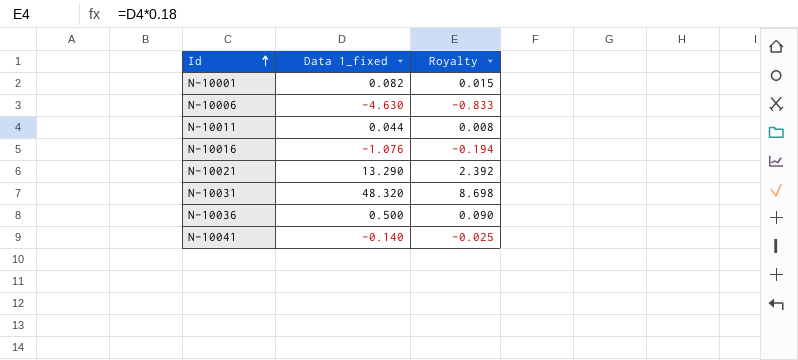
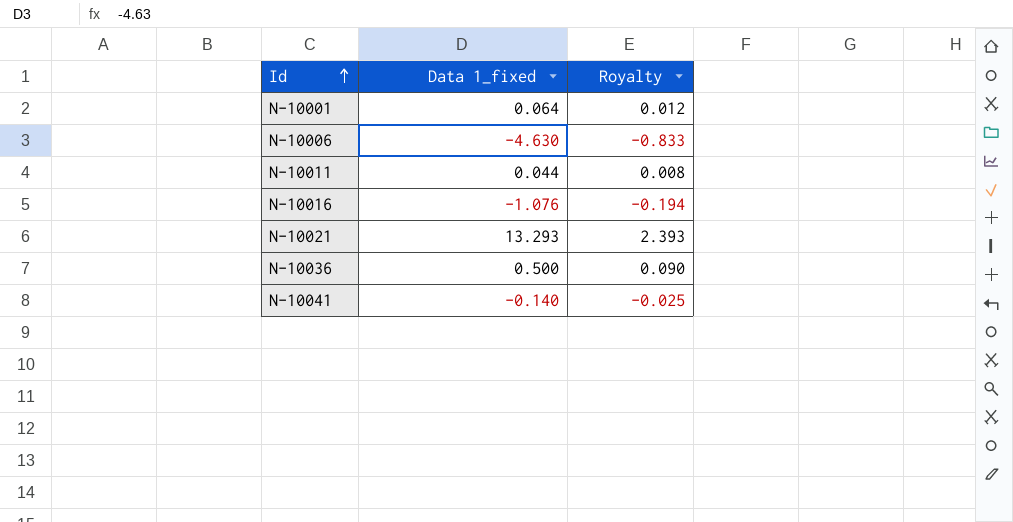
row N-10031: 48.320 | 8.698 -> none
N-10001 | Data 1_fixed: 0.082 -> 0.064
N-10001 | Royalty: 0.015 -> 0.012
N-10021 | Data 1_fixed: 13.290 -> 13.293
N-10021 | Royalty: 2.392 -> 2.393

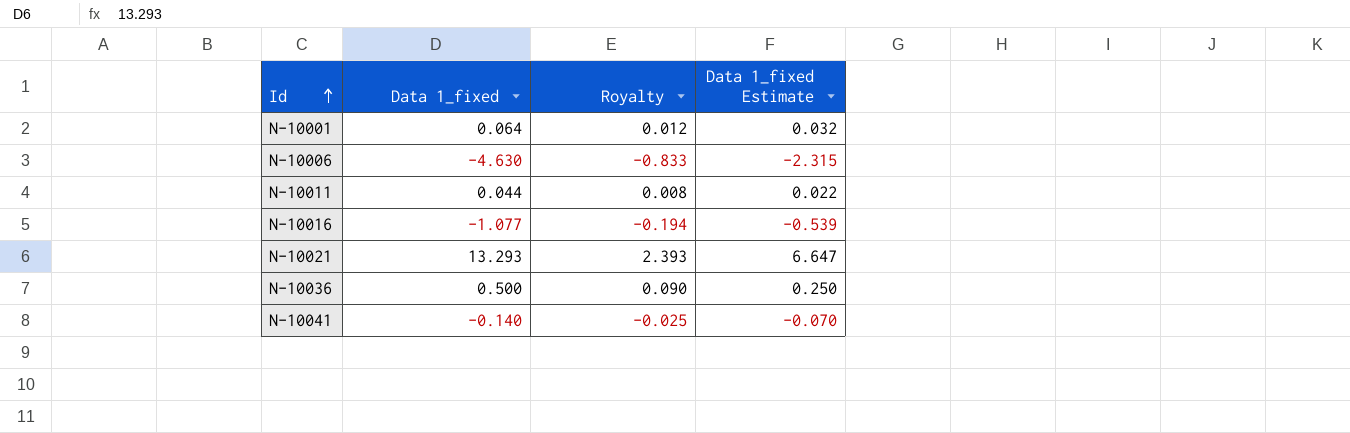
column Data 1_fixed Estimate | formula: none -> [Data 1_fixed] * 0.5
N-10016 | Data 1_fixed: -1.076 -> -1.077

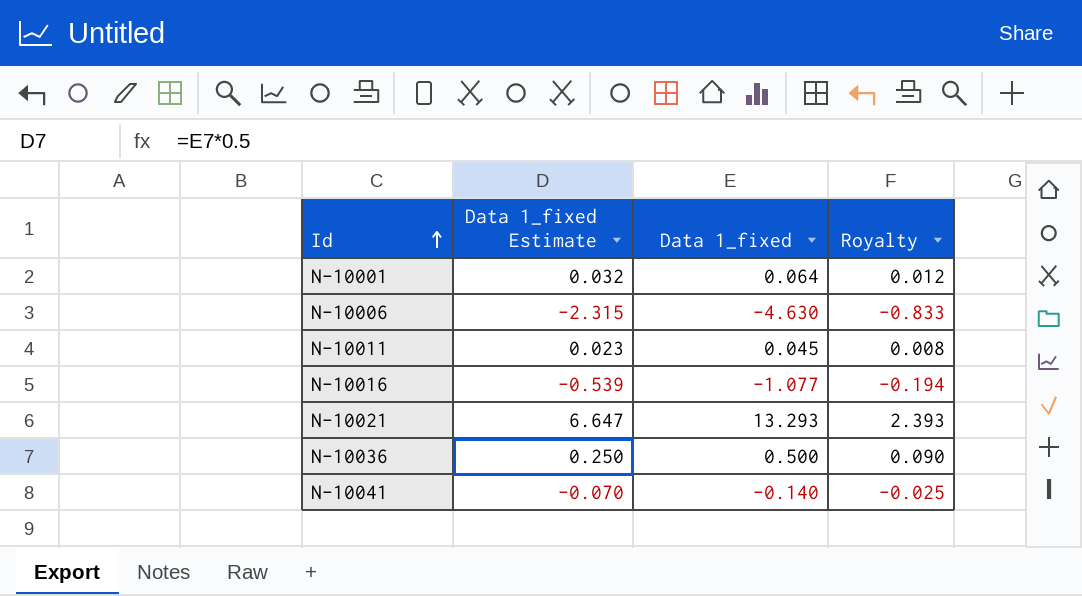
column Data 1_fixed Estimate | position: 4 -> 2
N-10011 | Data 1_fixed Estimate: 0.022 -> 0.023
N-10011 | Data 1_fixed: 0.044 -> 0.045

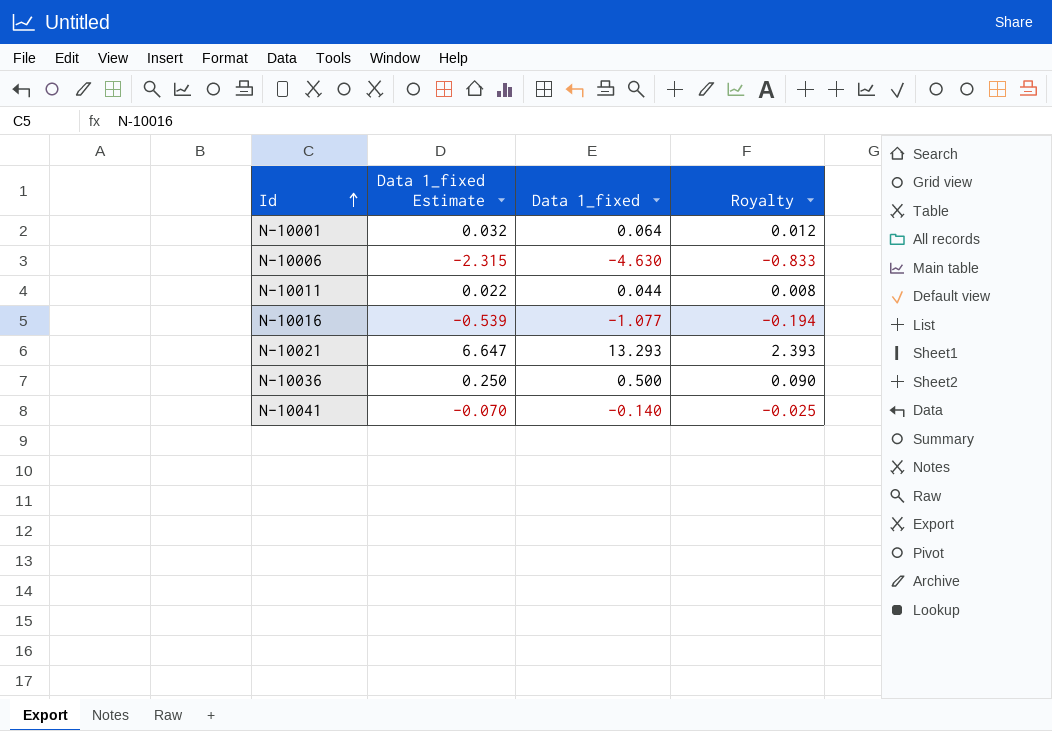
N-10011 | Data 1_fixed Estimate: 0.023 -> 0.022
N-10011 | Data 1_fixed: 0.045 -> 0.044

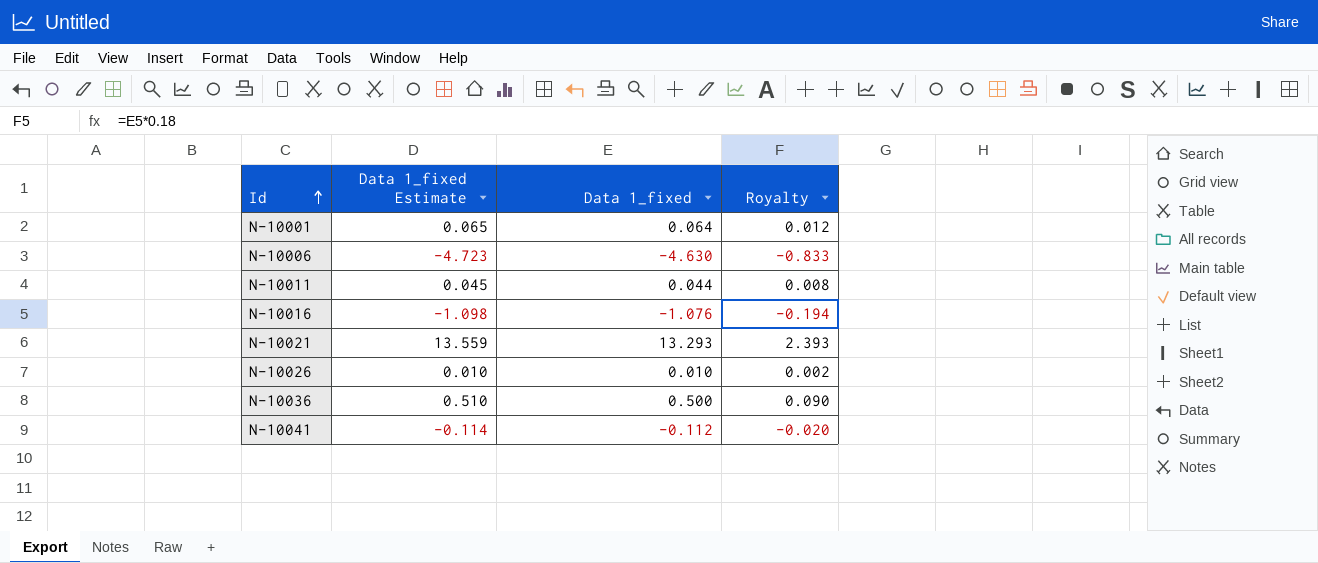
column Data 1_fixed Estimate | formula: [Data 1_fixed] * 0.5 -> [Data 1_fixed] * 1.02
N-10016 | Data 1_fixed: -1.077 -> -1.076
row N-10026: none -> 0.010 | 0.010 | 0.002
N-10041 | Data 1_fixed: -0.140 -> -0.112
N-10041 | Royalty: -0.025 -> -0.020

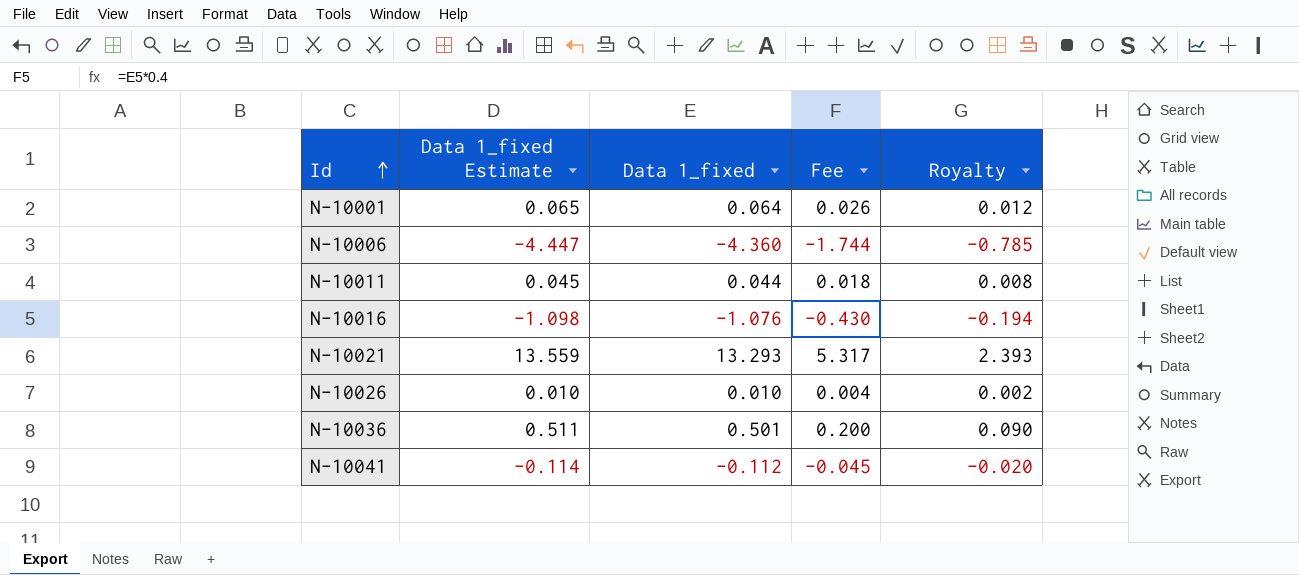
column Fee | formula: none -> [Data 1_fixed] * 0.4
N-10006 | Data 1_fixed Estimate: -4.723 -> -4.447
N-10006 | Data 1_fixed: -4.630 -> -4.360
N-10006 | Royalty: -0.833 -> -0.785
N-10036 | Data 1_fixed Estimate: 0.510 -> 0.511
N-10036 | Data 1_fixed: 0.500 -> 0.501

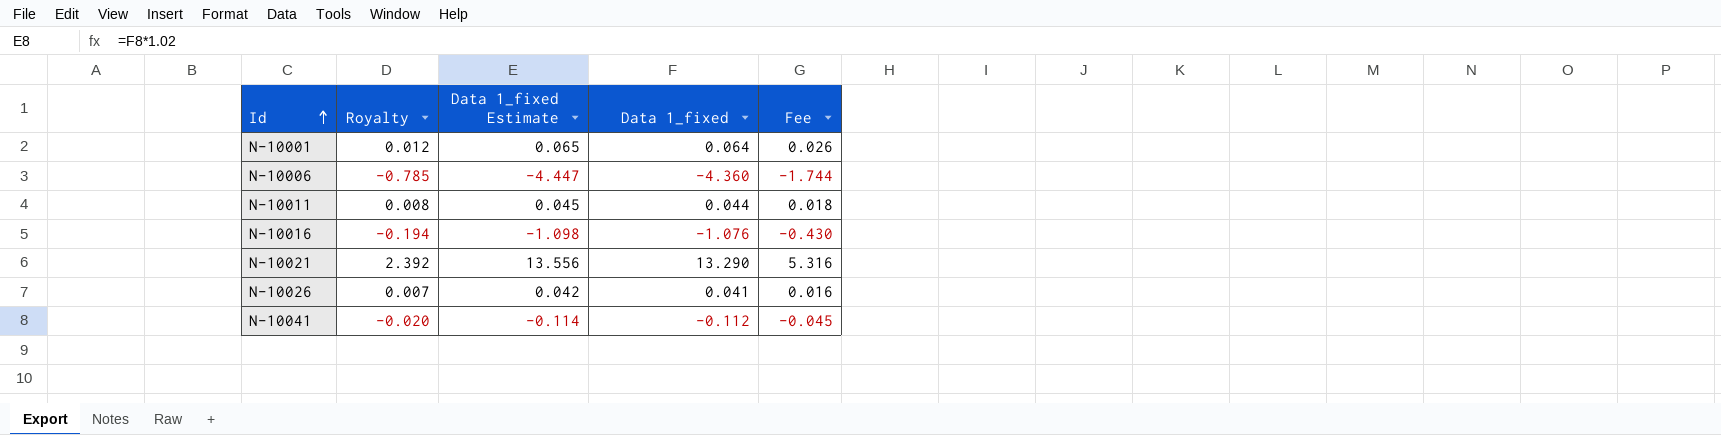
column Royalty | position: 5 -> 2
row N-10036: 0.511 | 0.501 | 0.200 | 0.090 -> none
N-10021 | Royalty: 2.393 -> 2.392
N-10021 | Data 1_fixed Estimate: 13.559 -> 13.556
N-10021 | Data 1_fixed: 13.293 -> 13.290
N-10021 | Fee: 5.317 -> 5.316
N-10026 | Royalty: 0.002 -> 0.007
N-10026 | Data 1_fixed Estimate: 0.010 -> 0.042
N-10026 | Data 1_fixed: 0.010 -> 0.041
N-10026 | Fee: 0.004 -> 0.016

